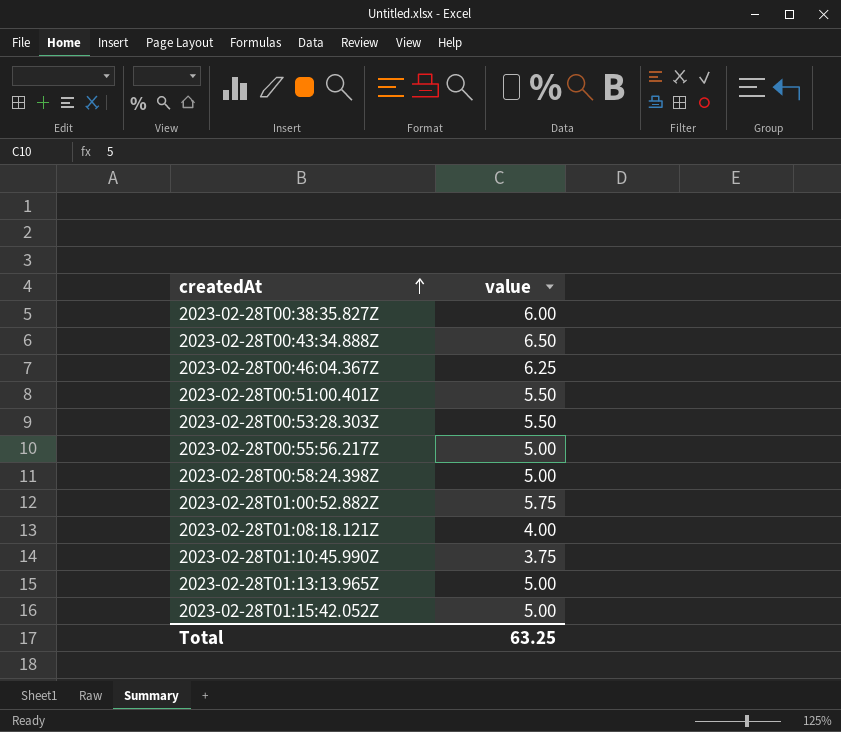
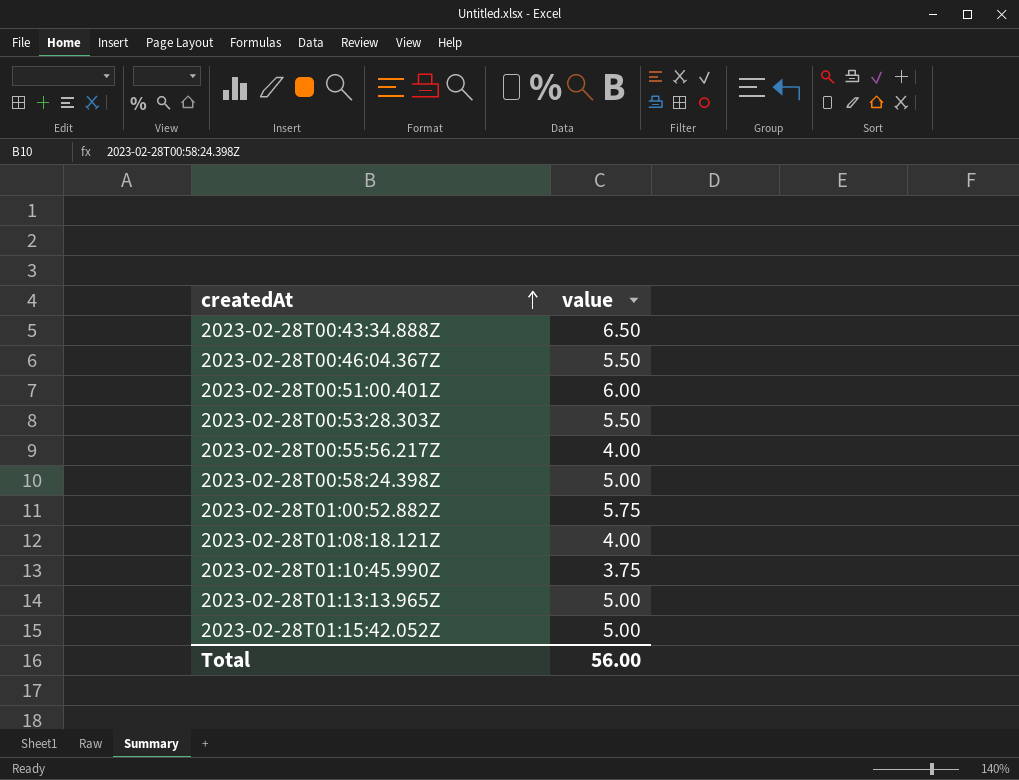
row 2023-02-28T00:38:35.827Z: 6.00 -> none
2023-02-28T00:46:04.367Z | value: 6.25 -> 5.50
2023-02-28T00:51:00.401Z | value: 5.50 -> 6.00
2023-02-28T00:55:56.217Z | value: 5.00 -> 4.00
Total | value: 63.25 -> 56.00

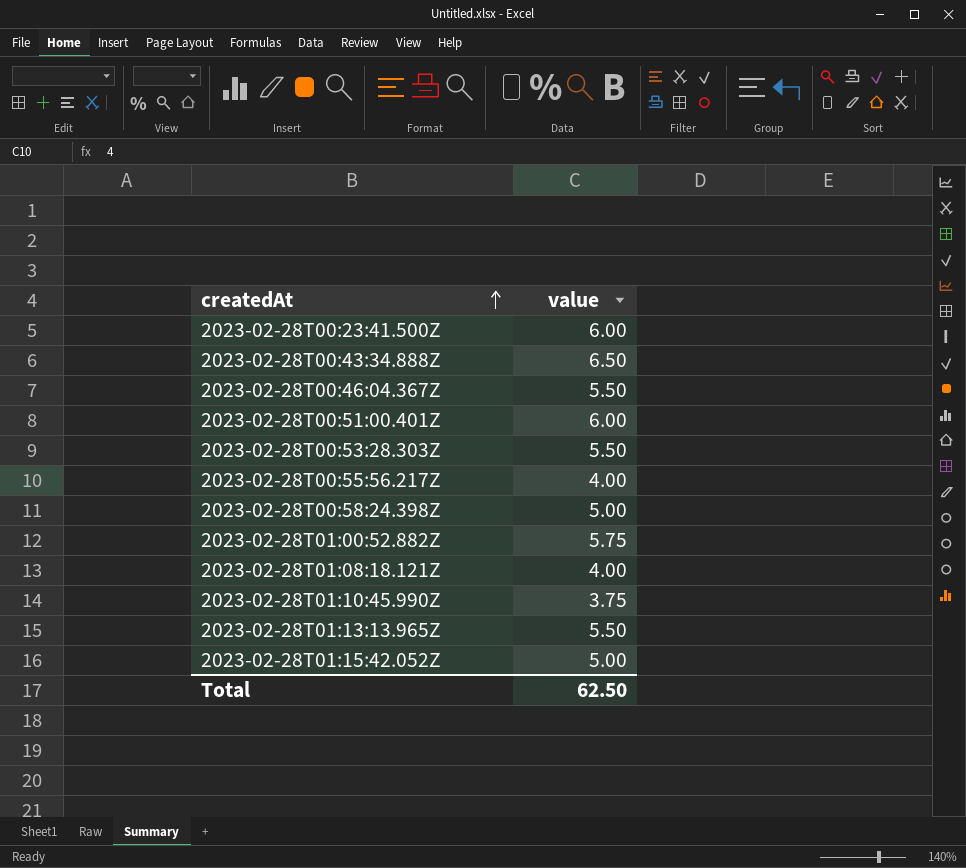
row 2023-02-28T00:23:41.500Z: none -> 6.00
2023-02-28T01:13:13.965Z | value: 5.00 -> 5.50
Total | value: 56.00 -> 62.50

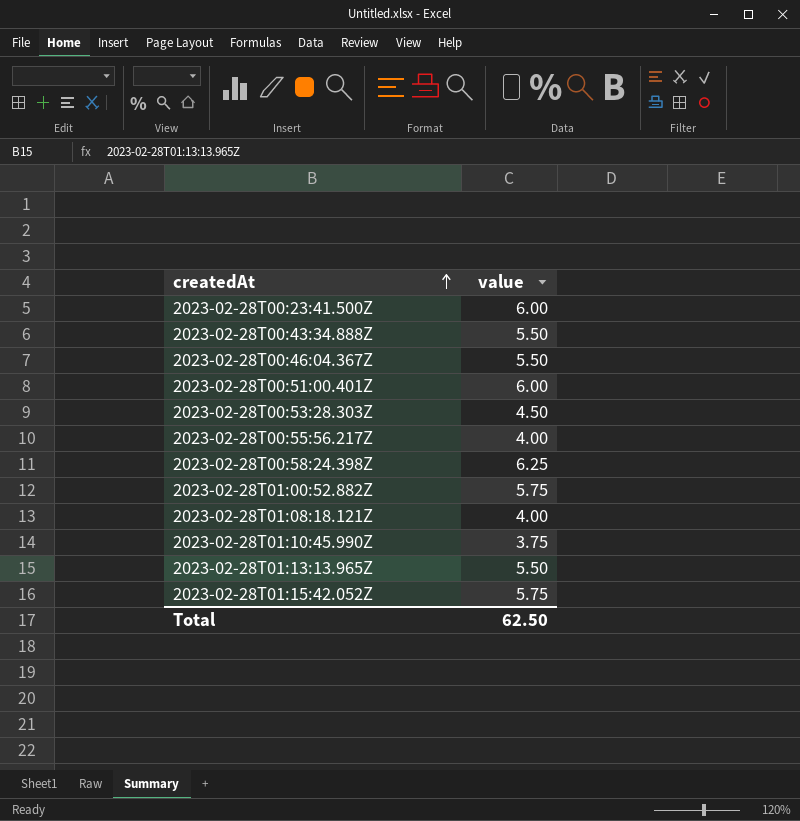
2023-02-28T00:43:34.888Z | value: 6.50 -> 5.50
2023-02-28T00:53:28.303Z | value: 5.50 -> 4.50
2023-02-28T00:58:24.398Z | value: 5.00 -> 6.25
2023-02-28T01:15:42.052Z | value: 5.00 -> 5.75

